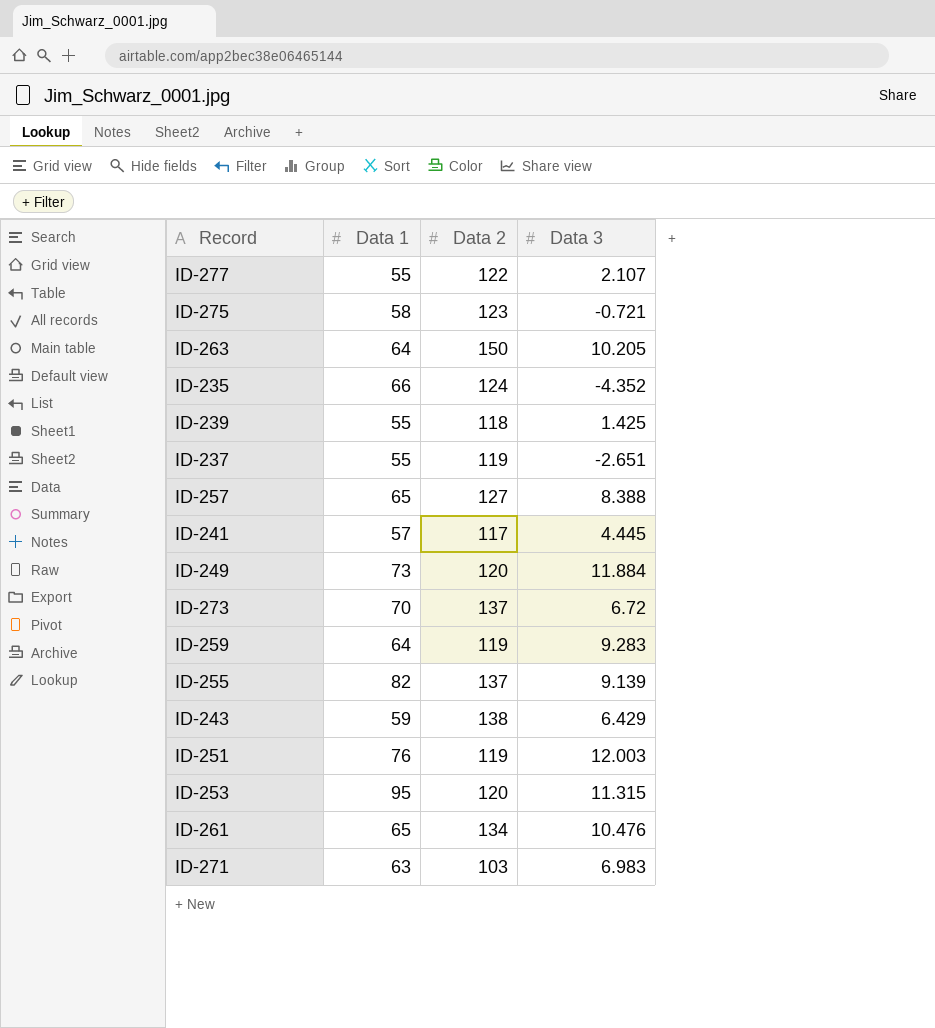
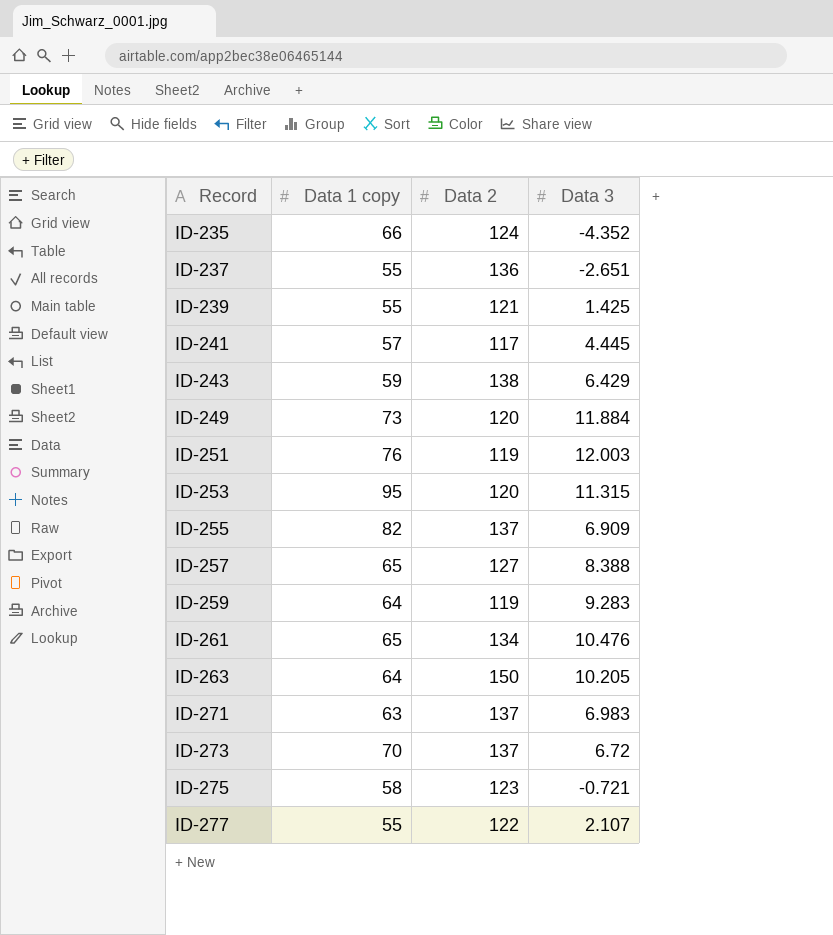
row order: none -> Record ascending
column name: Data 1 -> Data 1 copy
ID-237 | Data 2: 119 -> 136
ID-239 | Data 2: 118 -> 121
ID-255 | Data 3: 9.139 -> 6.909
ID-271 | Data 2: 103 -> 137

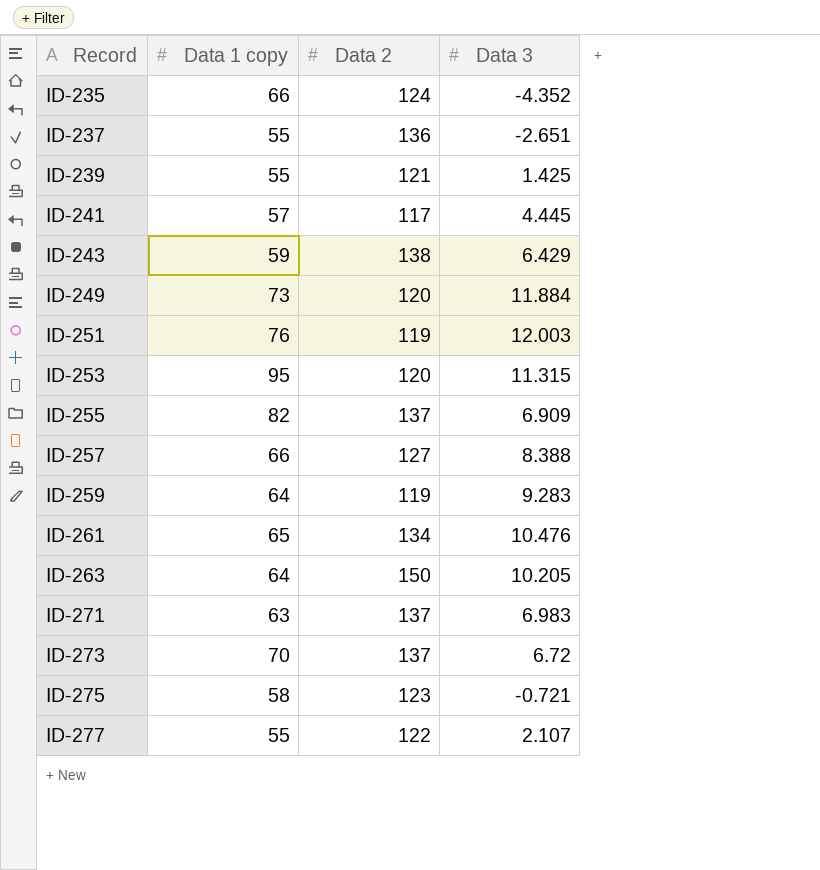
ID-257 | Data 1 copy: 65 -> 66

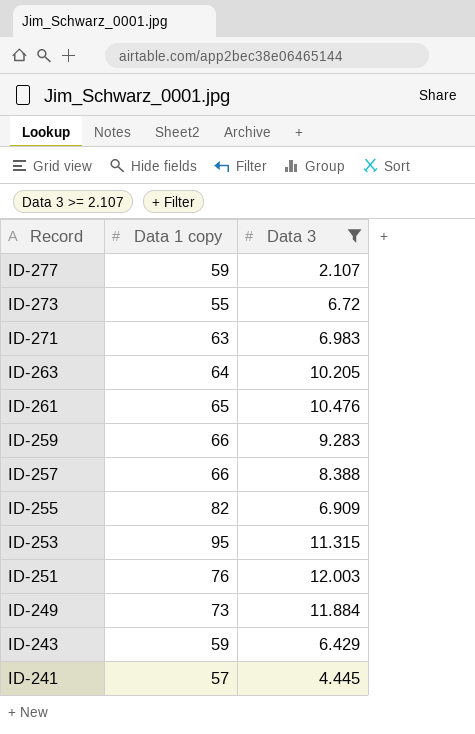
filter: none -> Data 3 >= 2.107
row order: Record ascending -> Record descending
column Data 2 | position: 3 -> none
ID-277 | Data 1 copy: 55 -> 59
ID-273 | Data 1 copy: 70 -> 55
ID-259 | Data 1 copy: 64 -> 66

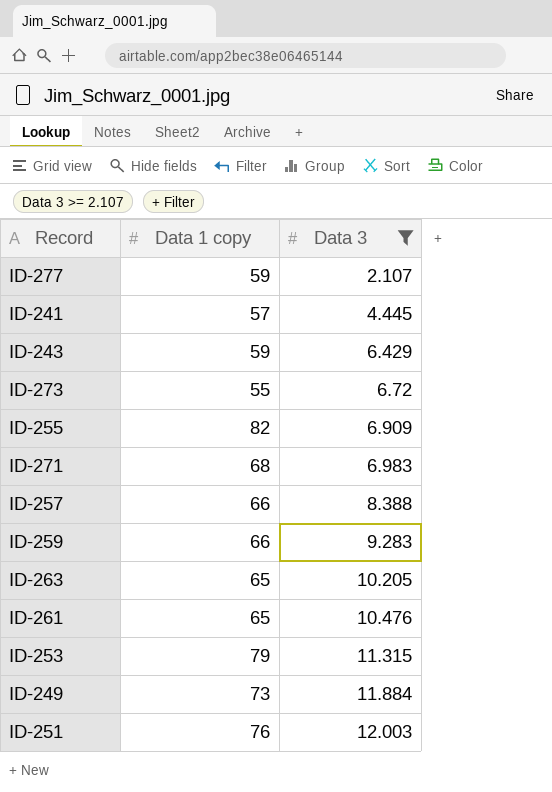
row order: Record descending -> Data 3 ascending
ID-271 | Data 1 copy: 63 -> 68
ID-263 | Data 1 copy: 64 -> 65
ID-253 | Data 1 copy: 95 -> 79

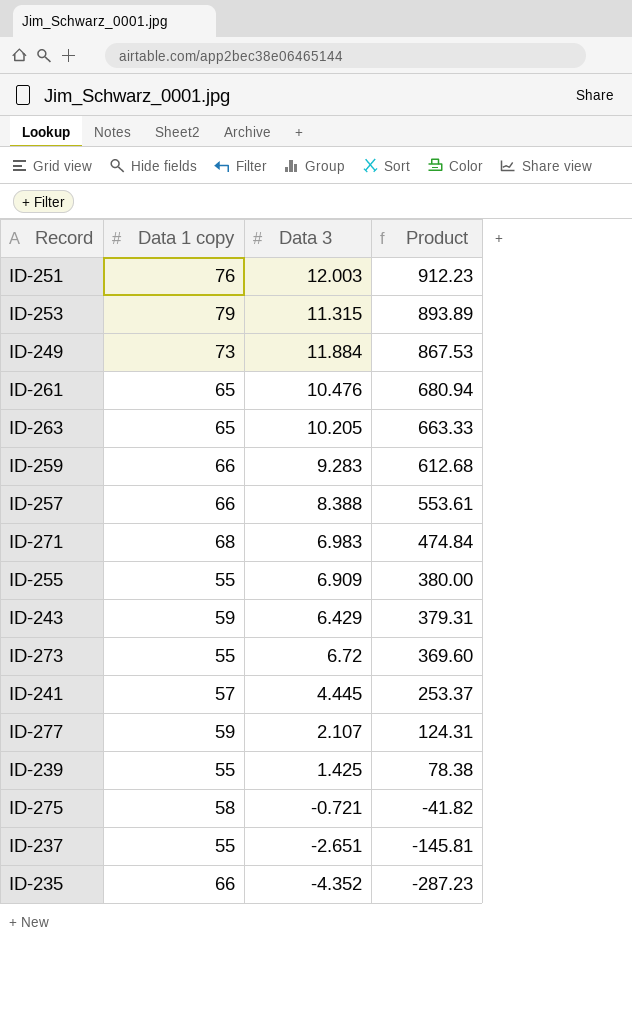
filter: Data 3 >= 2.107 -> none
row order: Data 3 ascending -> Product descending
column Product | formula: none -> [Data 1 copy] * [Data 3]
ID-255 | Data 1 copy: 82 -> 55

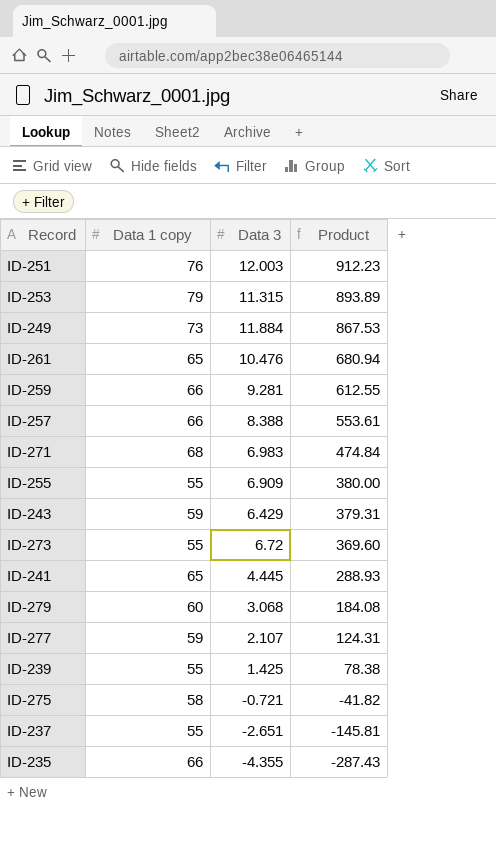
row ID-263: 65 | 10.205 | 663.33 -> none
ID-259 | Data 3: 9.283 -> 9.281
ID-259 | Product: 612.68 -> 612.55
ID-241 | Data 1 copy: 57 -> 65
ID-241 | Product: 253.37 -> 288.93
row ID-279: none -> 60 | 3.068 | 184.08
ID-235 | Data 3: -4.352 -> -4.355
ID-235 | Product: -287.23 -> -287.43

